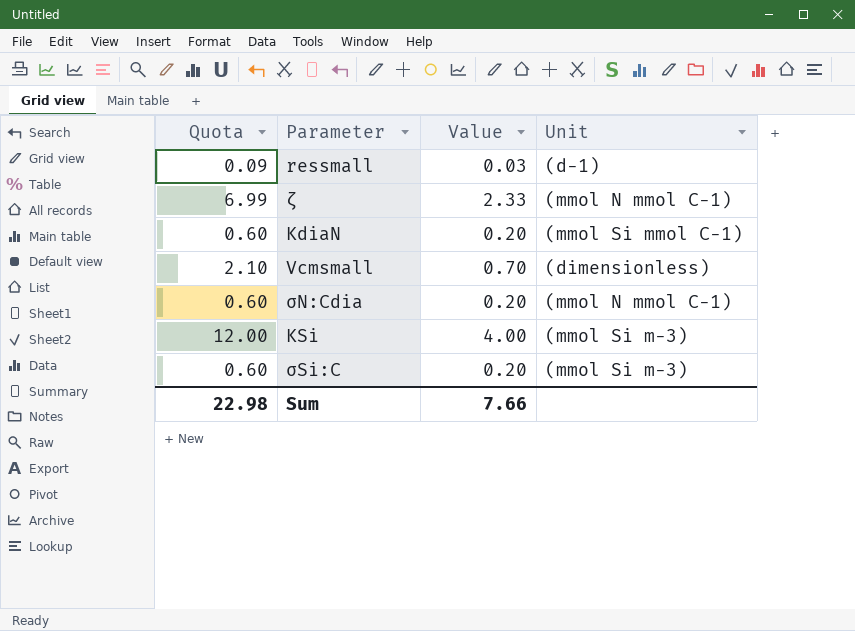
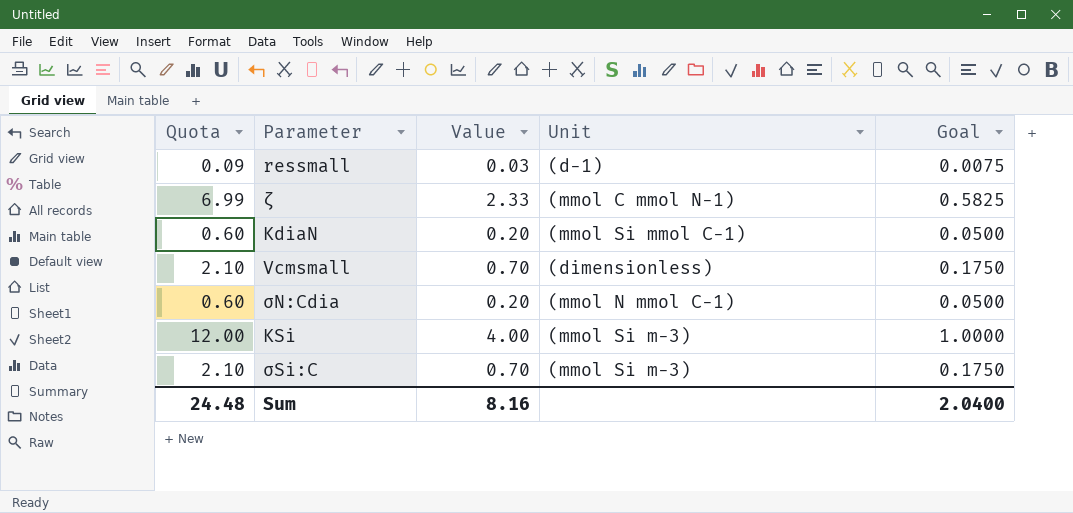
column Goal | formula: none -> [Value] * 0.25
ζ | Unit: (mmol N mmol C−1) -> (mmol C mmol N−1)
σSi:C | Quota: 0.60 -> 2.10
σSi:C | Value: 0.20 -> 0.70
Sum | Quota: 22.98 -> 24.48
Sum | Value: 7.66 -> 8.16

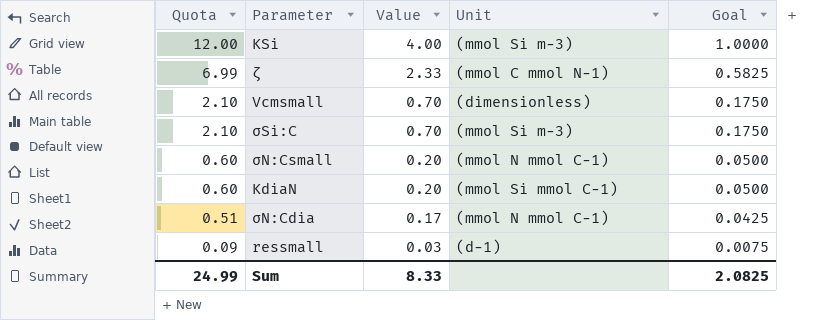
row order: none -> Quota descending
row σN:Csmall: none -> 0.60 | 0.20 | (mmol N mmol C−1) | 0.0500
σN:Cdia | Quota: 0.60 -> 0.51
σN:Cdia | Value: 0.20 -> 0.17
σN:Cdia | Goal: 0.0500 -> 0.0425
Sum | Quota: 24.48 -> 24.99
Sum | Value: 8.16 -> 8.33
Sum | Goal: 2.0400 -> 2.0825

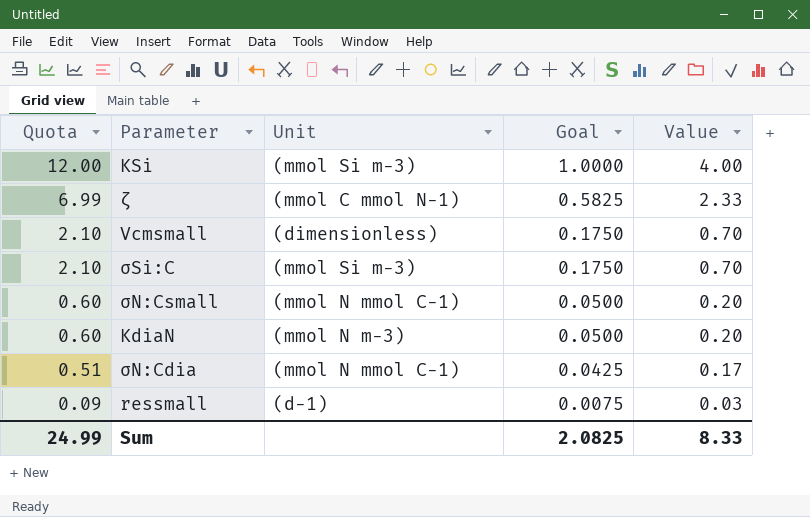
column Value | position: 3 -> 5
KdiaN | Unit: (mmol Si mmol C−1) -> (mmol N m−3)

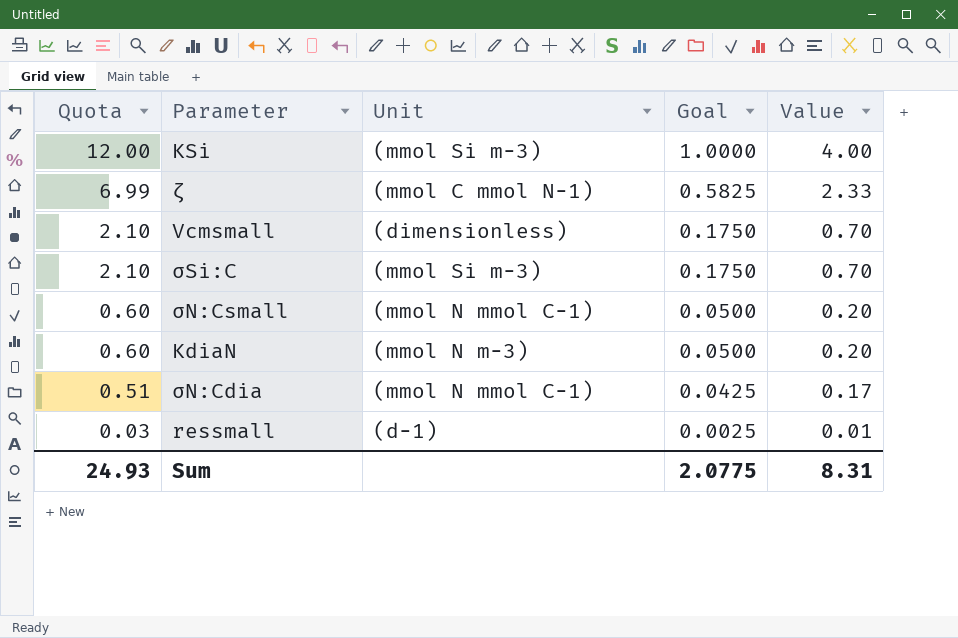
ressmall | Quota: 0.09 -> 0.03
ressmall | Goal: 0.0075 -> 0.0025
ressmall | Value: 0.03 -> 0.01
Sum | Quota: 24.99 -> 24.93
Sum | Goal: 2.0825 -> 2.0775
Sum | Value: 8.33 -> 8.31

